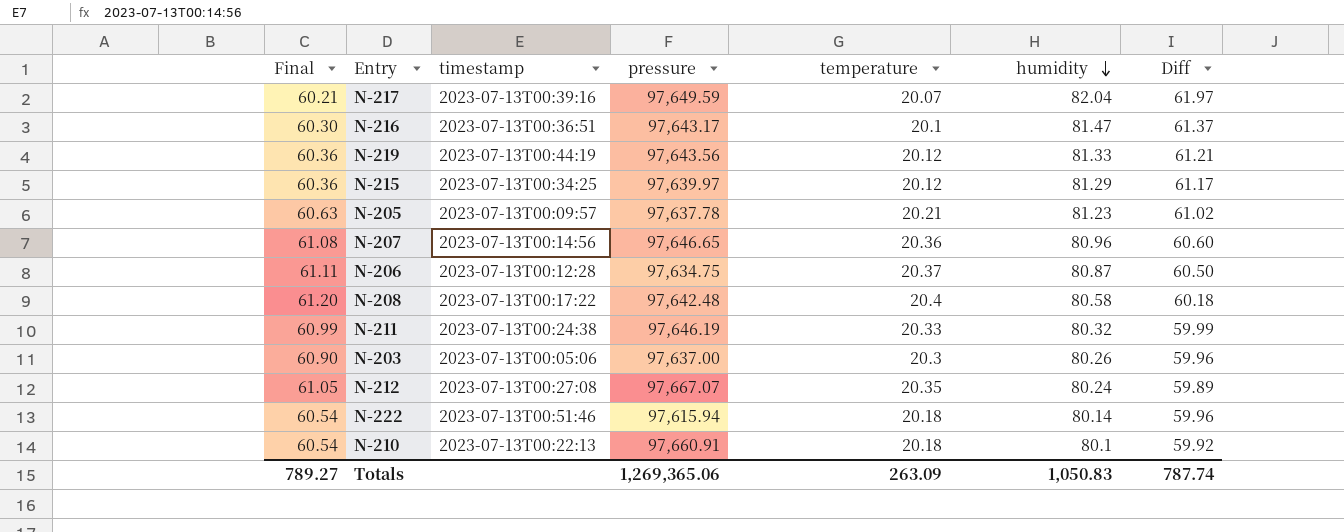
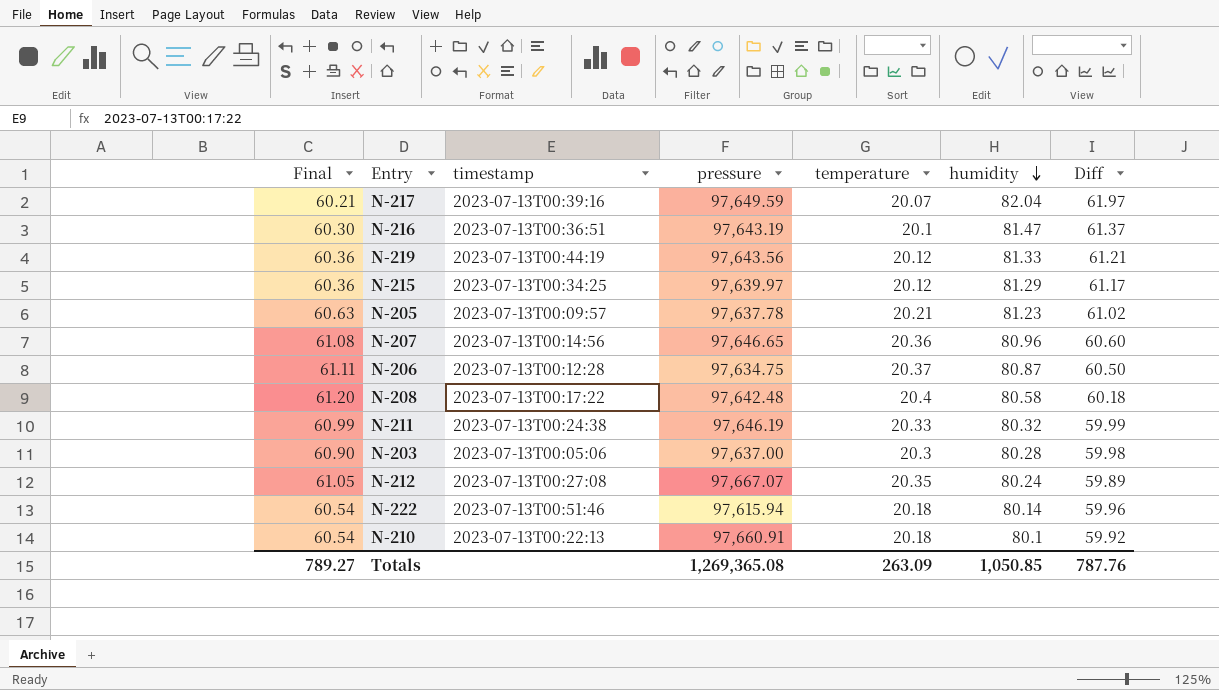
N-216 | pressure: 97,643.17 -> 97,643.19
N-203 | humidity: 80.26 -> 80.28
N-203 | Diff: 59.96 -> 59.98
Totals | pressure: 1,269,365.06 -> 1,269,365.08
Totals | humidity: 1,050.83 -> 1,050.85
Totals | Diff: 787.74 -> 787.76

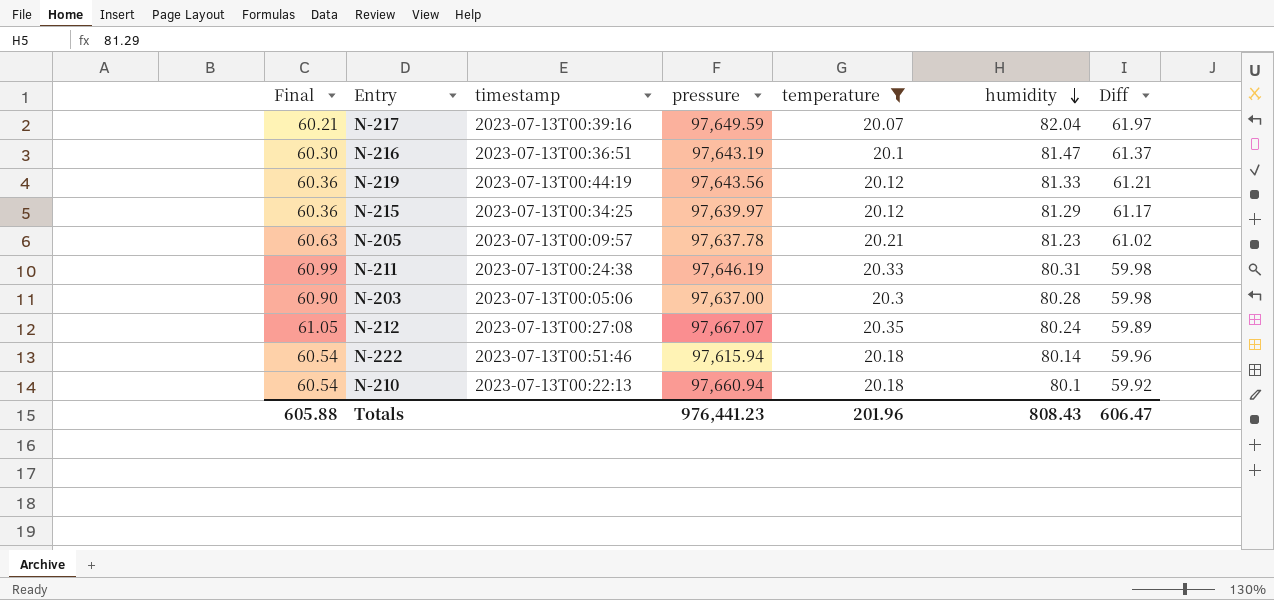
filter: none -> temperature <= 20.35
N-211 | humidity: 80.32 -> 80.31
N-211 | Diff: 59.99 -> 59.98
N-210 | pressure: 97,660.91 -> 97,660.94
Totals | Final: 789.27 -> 605.88
Totals | pressure: 1,269,365.08 -> 976,441.23
Totals | temperature: 263.09 -> 201.96
Totals | humidity: 1,050.85 -> 808.43
Totals | Diff: 787.76 -> 606.47

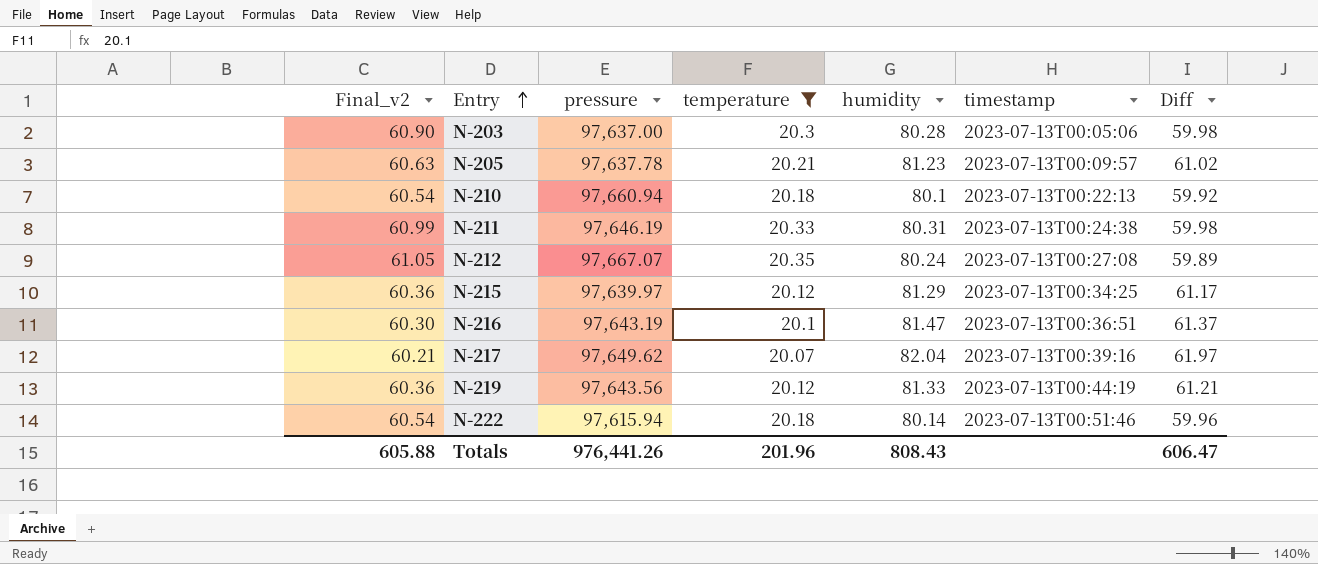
row order: humidity descending -> Entry ascending
column name: Final -> Final_v2
column timestamp | position: 3 -> 6
N-217 | pressure: 97,649.59 -> 97,649.62
Totals | pressure: 976,441.23 -> 976,441.26

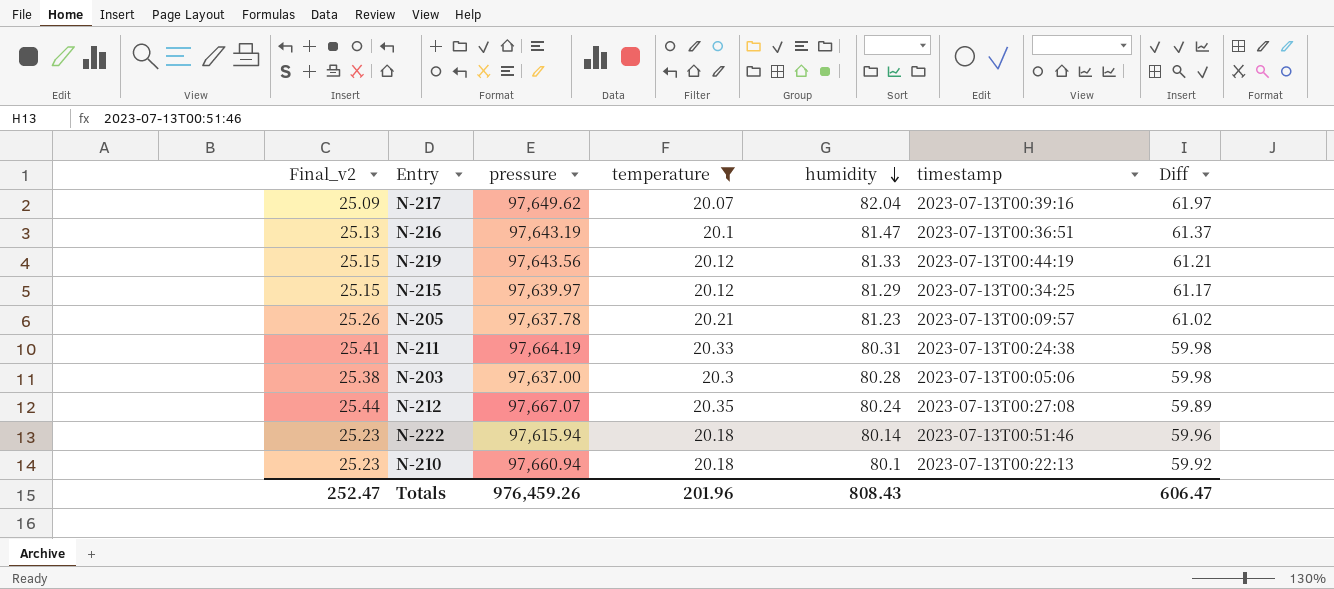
row order: Entry ascending -> humidity descending
column Final_v2 | formula: [temperature] * 3 -> [temperature] * 1.25
N-211 | pressure: 97,646.19 -> 97,664.19
Totals | Final_v2: 605.88 -> 252.47
Totals | pressure: 976,441.26 -> 976,459.26

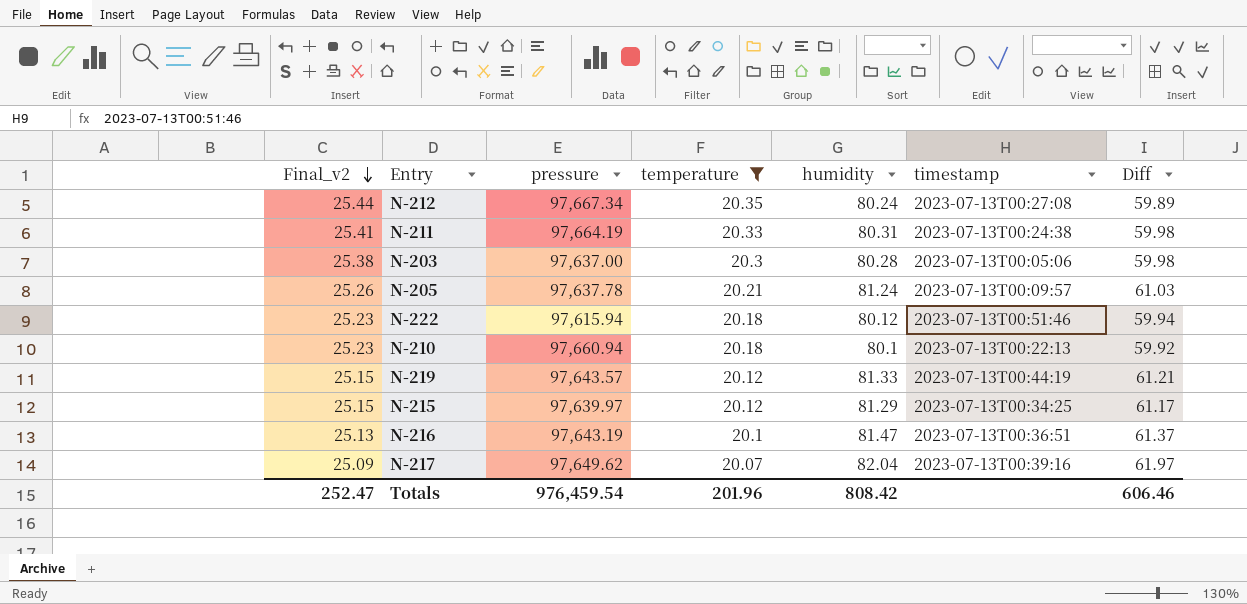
row order: humidity descending -> Final_v2 descending
N-212 | pressure: 97,667.07 -> 97,667.34
N-205 | humidity: 81.23 -> 81.24
N-205 | Diff: 61.02 -> 61.03
N-222 | humidity: 80.14 -> 80.12
N-222 | Diff: 59.96 -> 59.94
N-219 | pressure: 97,643.56 -> 97,643.57
Totals | pressure: 976,459.26 -> 976,459.54
Totals | humidity: 808.43 -> 808.42
Totals | Diff: 606.47 -> 606.46

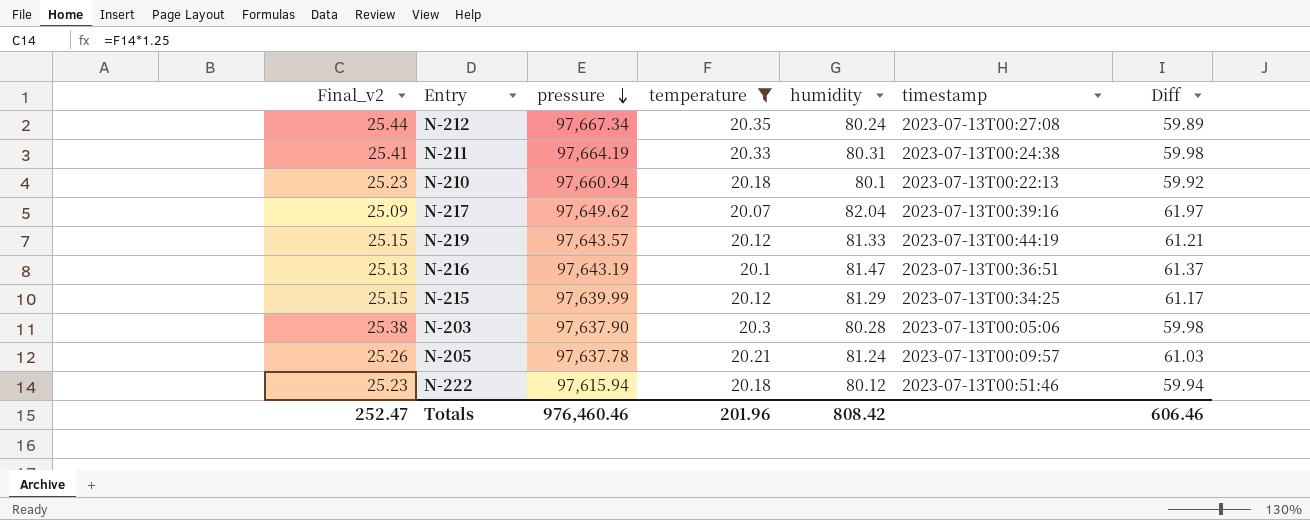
row order: Final_v2 descending -> pressure descending
N-215 | pressure: 97,639.97 -> 97,639.99
N-203 | pressure: 97,637.00 -> 97,637.90
Totals | pressure: 976,459.54 -> 976,460.46

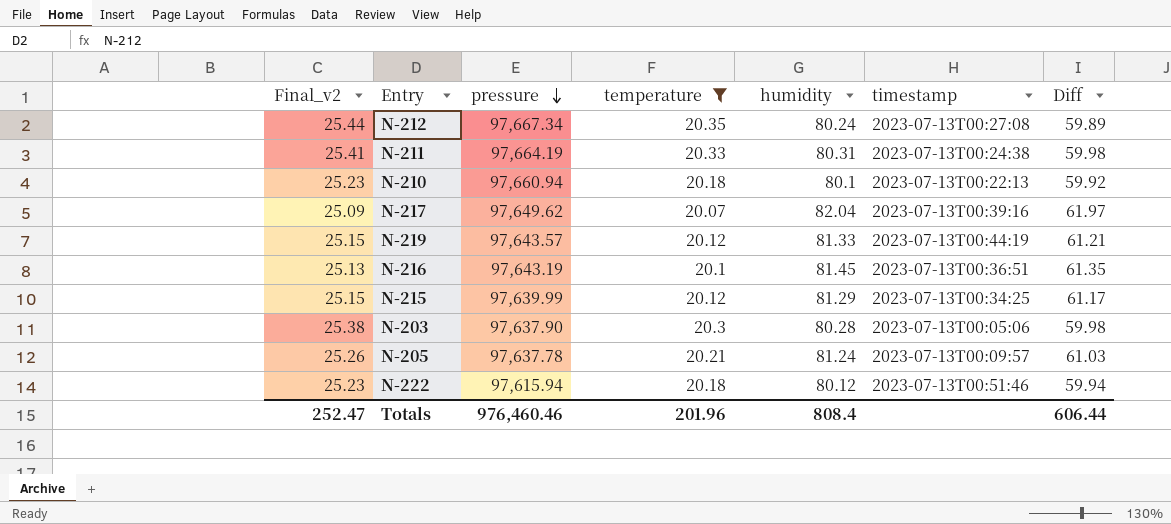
N-216 | humidity: 81.47 -> 81.45
N-216 | Diff: 61.37 -> 61.35
Totals | humidity: 808.42 -> 808.4
Totals | Diff: 606.46 -> 606.44

